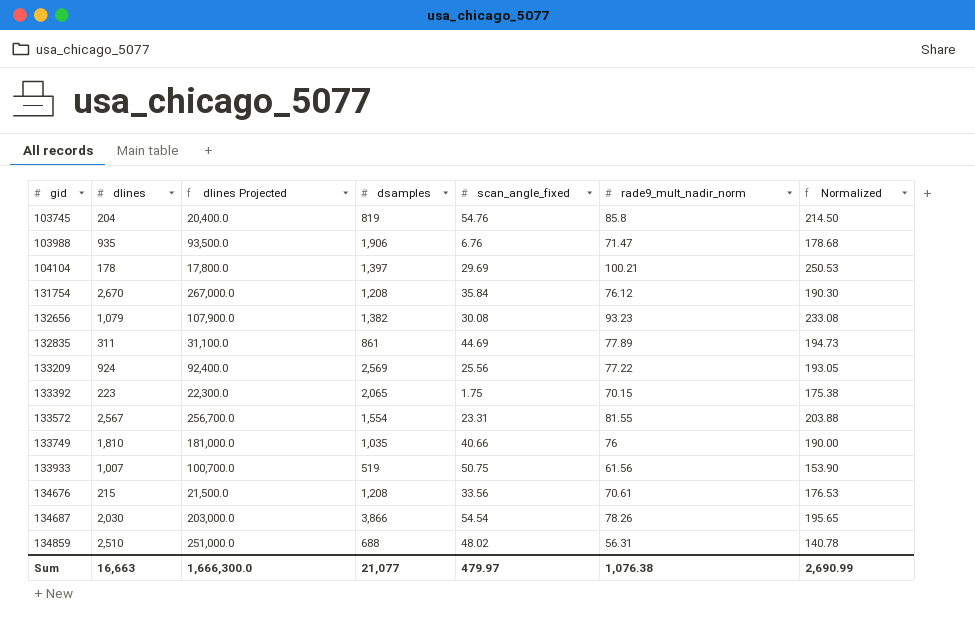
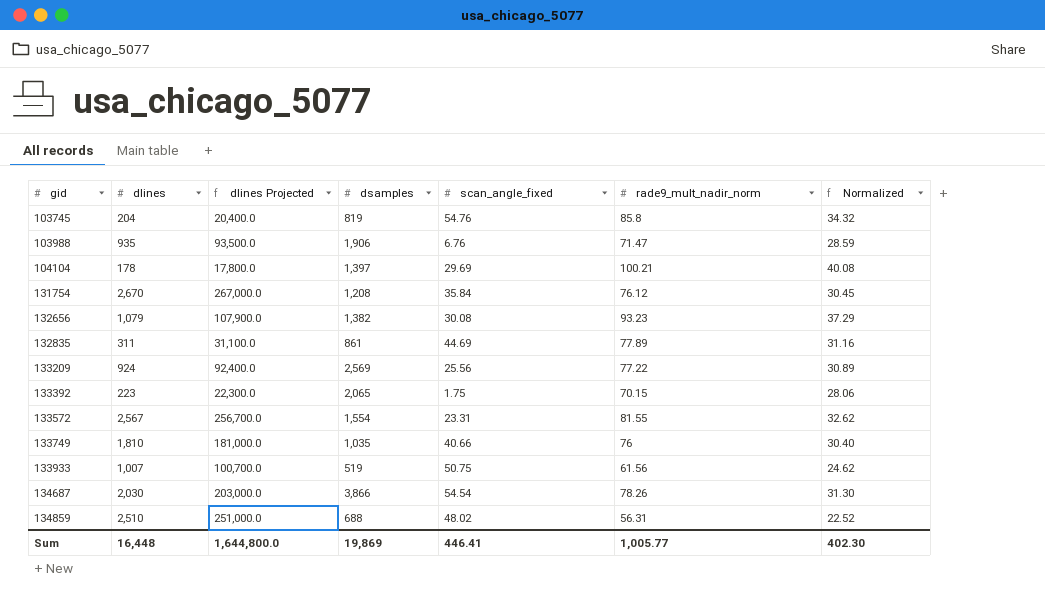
column Normalized | formula: [rade9_mult_nadir_norm] * 2.5 -> [rade9_mult_nadir_norm] * 0.4
row 134676: 215 | 21,500.0 | 1,208 | 33.56 | 70.61 | 176.53 -> none
Sum | dlines: 16,663 -> 16,448
Sum | dlines Projected: 1,666,300.0 -> 1,644,800.0
Sum | dsamples: 21,077 -> 19,869
Sum | scan_angle_fixed: 479.97 -> 446.41
Sum | rade9_mult_nadir_norm: 1,076.38 -> 1,005.77
Sum | Normalized: 2,690.99 -> 402.30

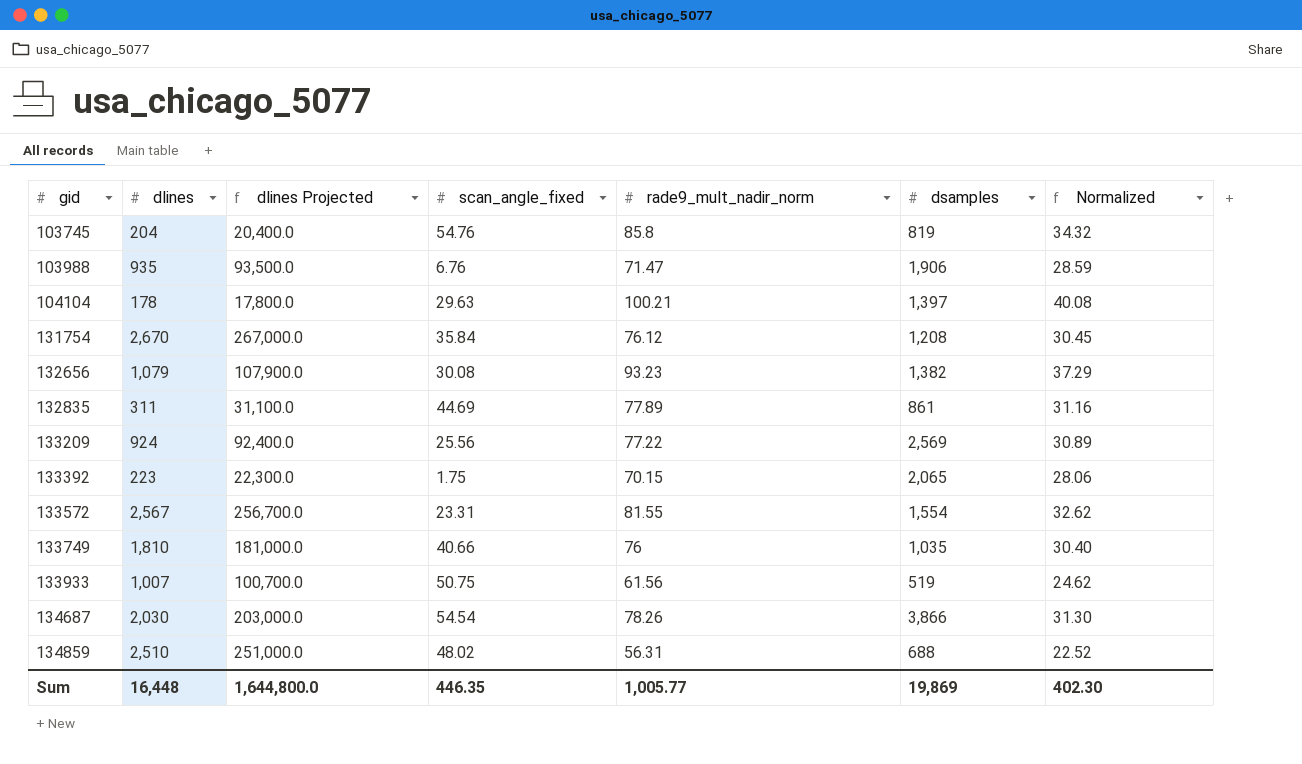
column dsamples | position: 4 -> 6
104104 | scan_angle_fixed: 29.69 -> 29.63
Sum | scan_angle_fixed: 446.41 -> 446.35

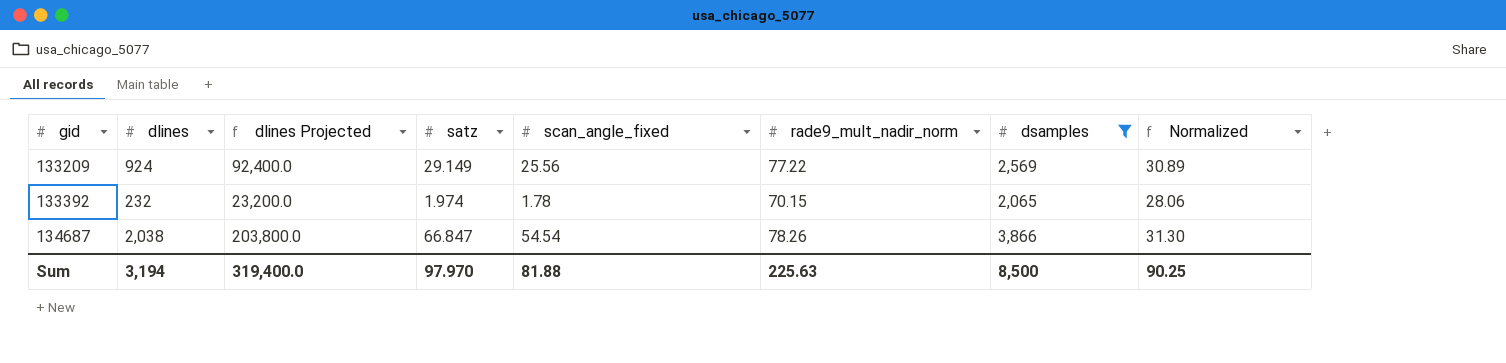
filter: none -> dsamples >= 2,065
column satz | position: none -> 4
133392 | dlines: 223 -> 232
133392 | dlines Projected: 22,300.0 -> 23,200.0
133392 | scan_angle_fixed: 1.75 -> 1.78
134687 | dlines: 2,030 -> 2,038
134687 | dlines Projected: 203,000.0 -> 203,800.0
Sum | dlines: 16,448 -> 3,194
Sum | dlines Projected: 1,644,800.0 -> 319,400.0
Sum | scan_angle_fixed: 446.35 -> 81.88
Sum | rade9_mult_nadir_norm: 1,005.77 -> 225.63
Sum | dsamples: 19,869 -> 8,500
Sum | Normalized: 402.30 -> 90.25

